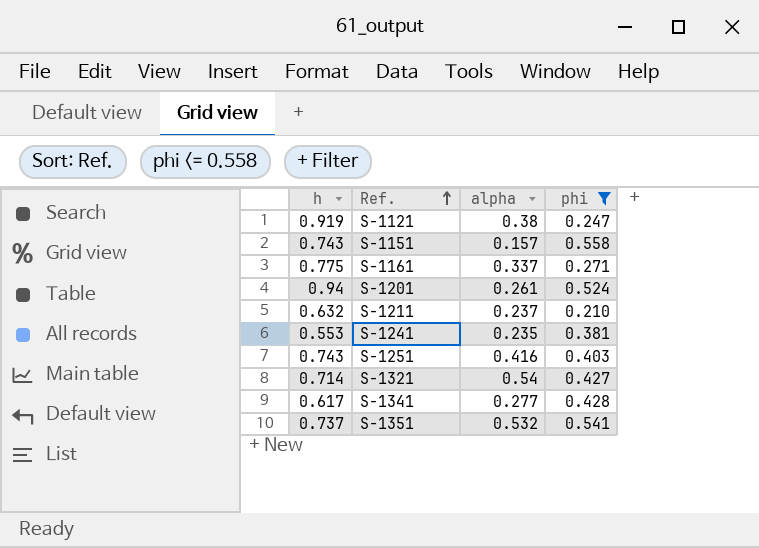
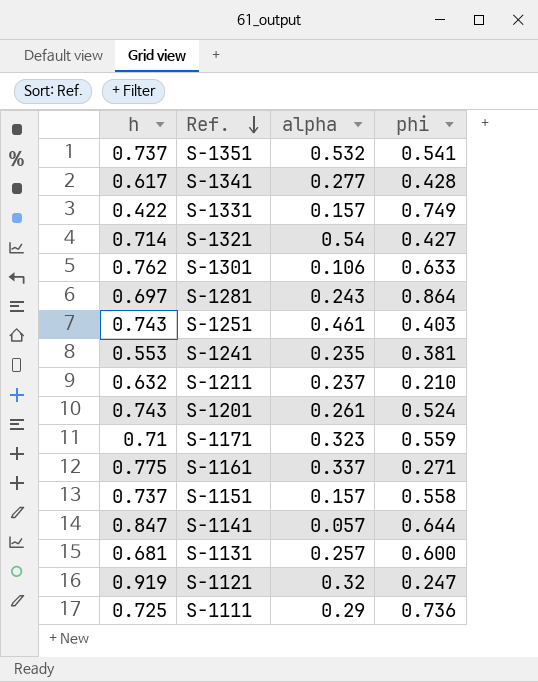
filter: phi <= 0.558 -> none
row order: Ref. ascending -> Ref. descending
S-1251 | alpha: 0.416 -> 0.461
S-1201 | h: 0.94 -> 0.743
S-1151 | h: 0.743 -> 0.737
S-1121 | alpha: 0.38 -> 0.32

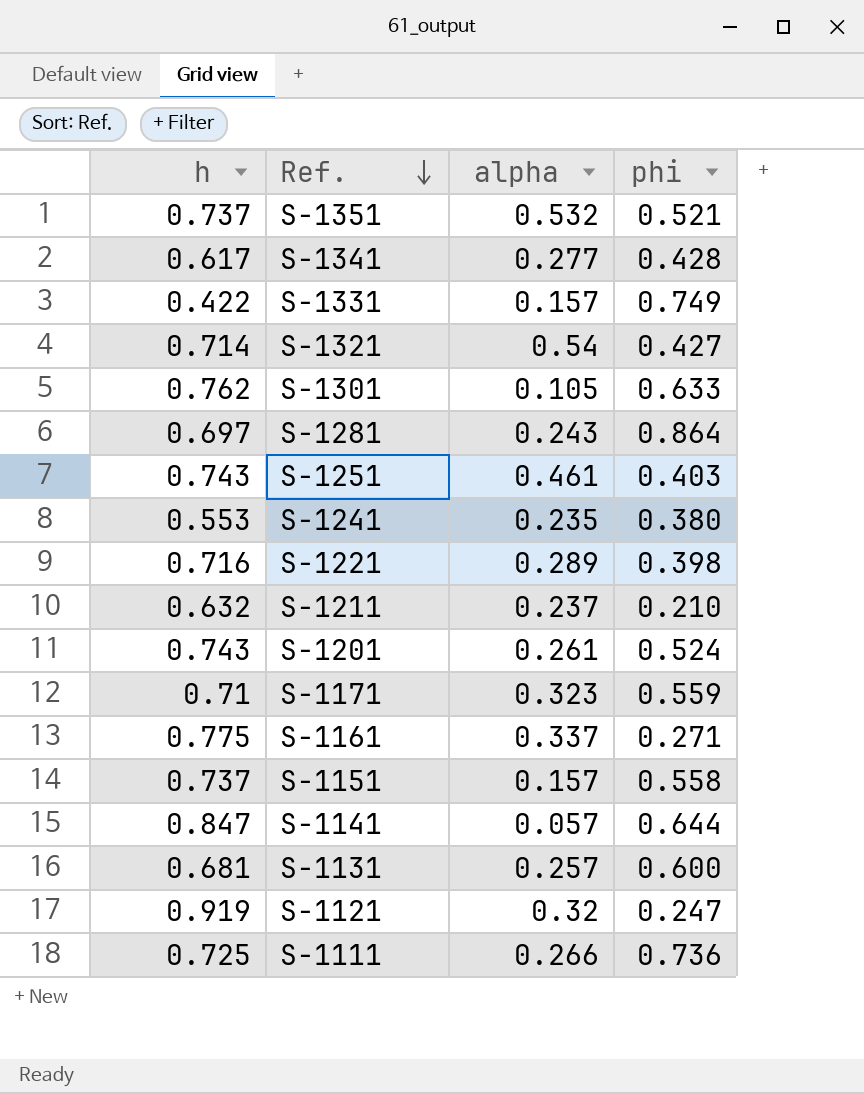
S-1351 | phi: 0.541 -> 0.521
S-1301 | alpha: 0.106 -> 0.105
S-1241 | phi: 0.381 -> 0.380
row S-1221: none -> 0.716 | 0.289 | 0.398
S-1111 | alpha: 0.29 -> 0.266

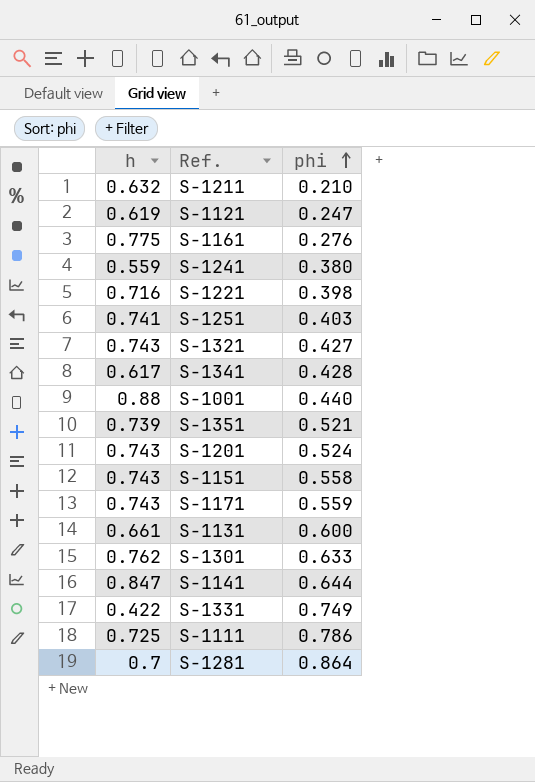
row order: Ref. descending -> phi ascending
column alpha | position: 3 -> none
S-1121 | h: 0.919 -> 0.619
S-1161 | phi: 0.271 -> 0.276
S-1241 | h: 0.553 -> 0.559
S-1251 | h: 0.743 -> 0.741
S-1321 | h: 0.714 -> 0.743
row S-1001: none -> 0.88 | 0.440
S-1351 | h: 0.737 -> 0.739
S-1151 | h: 0.737 -> 0.743
S-1171 | h: 0.71 -> 0.743
S-1131 | h: 0.681 -> 0.661
S-1111 | phi: 0.736 -> 0.786
S-1281 | h: 0.697 -> 0.7

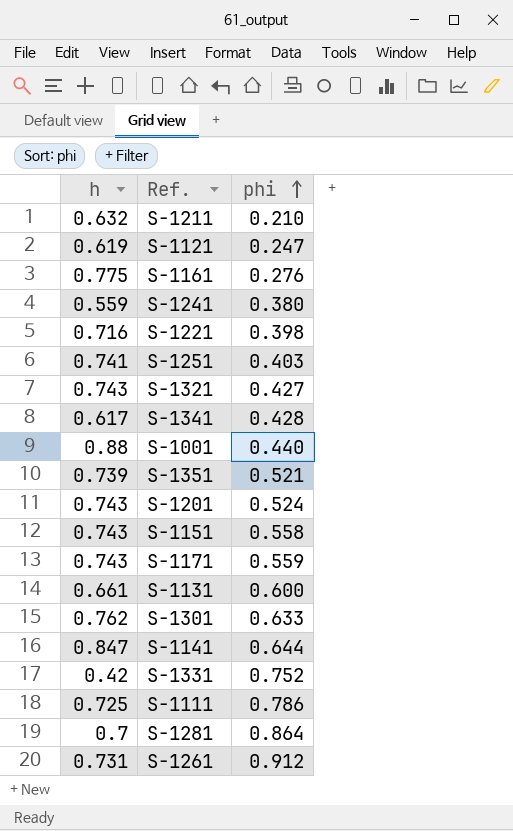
S-1331 | h: 0.422 -> 0.42
S-1331 | phi: 0.749 -> 0.752
row S-1261: none -> 0.731 | 0.912

